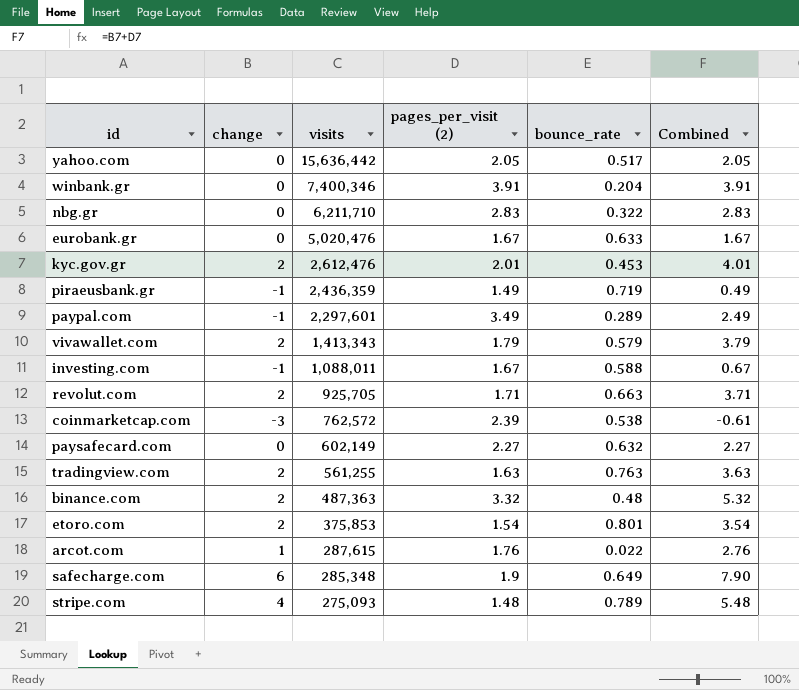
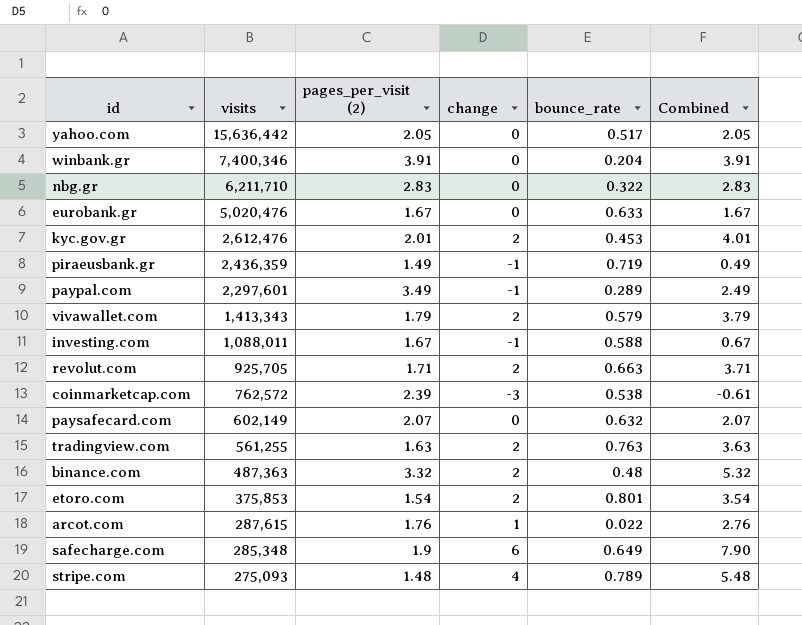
column change | position: 2 -> 4
paysafecard.com | pages_per_visit (2): 2.27 -> 2.07
paysafecard.com | Combined: 2.27 -> 2.07

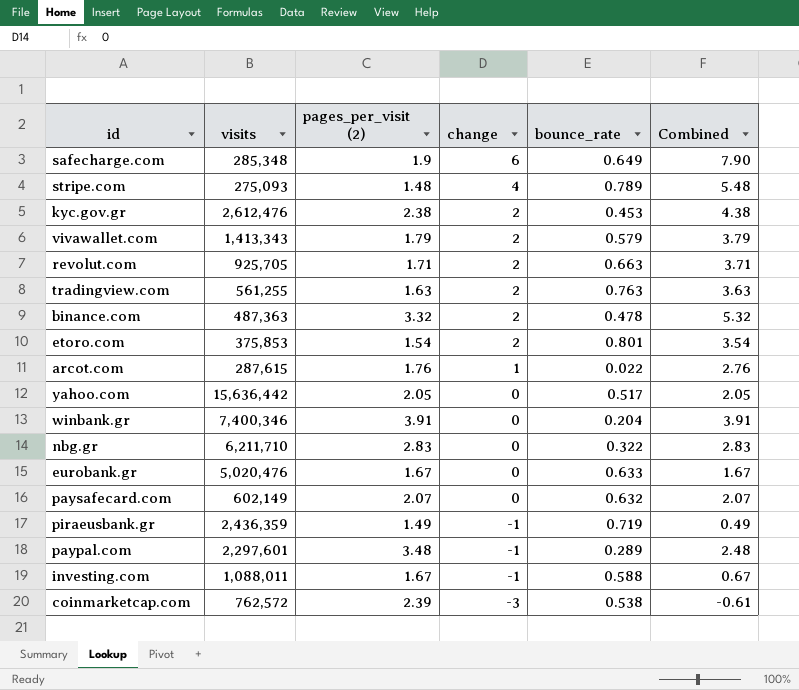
row order: visits descending -> change descending
kyc.gov.gr | pages_per_visit (2): 2.01 -> 2.38
kyc.gov.gr | Combined: 4.01 -> 4.38
binance.com | bounce_rate: 0.48 -> 0.478
paypal.com | pages_per_visit (2): 3.49 -> 3.48
paypal.com | Combined: 2.49 -> 2.48

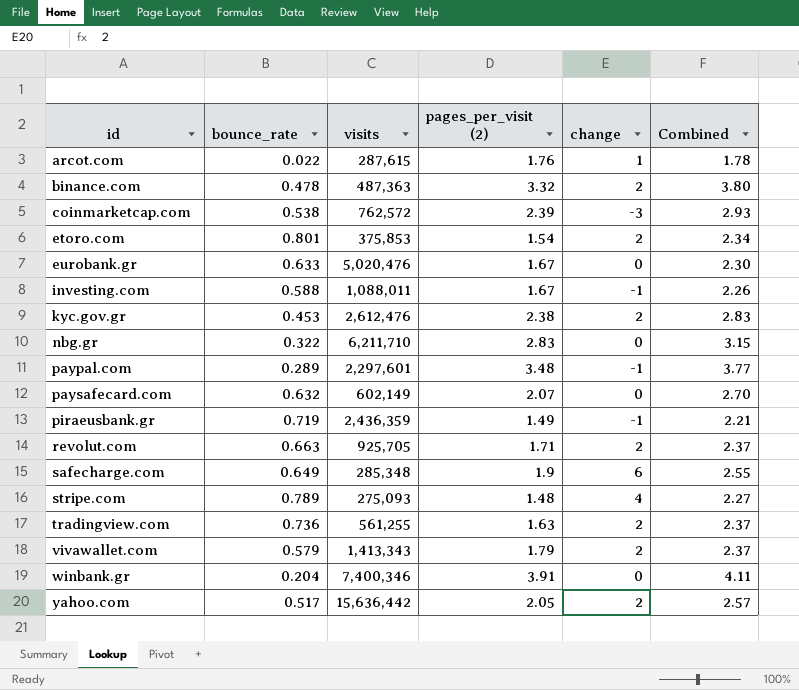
row order: change descending -> id ascending
column bounce_rate | position: 5 -> 2
column Combined | formula: [pages_per_visit (2)] + [change] -> [bounce_rate] + [pages_per_visit (2)]
tradingview.com | bounce_rate: 0.763 -> 0.736
yahoo.com | change: 0 -> 2

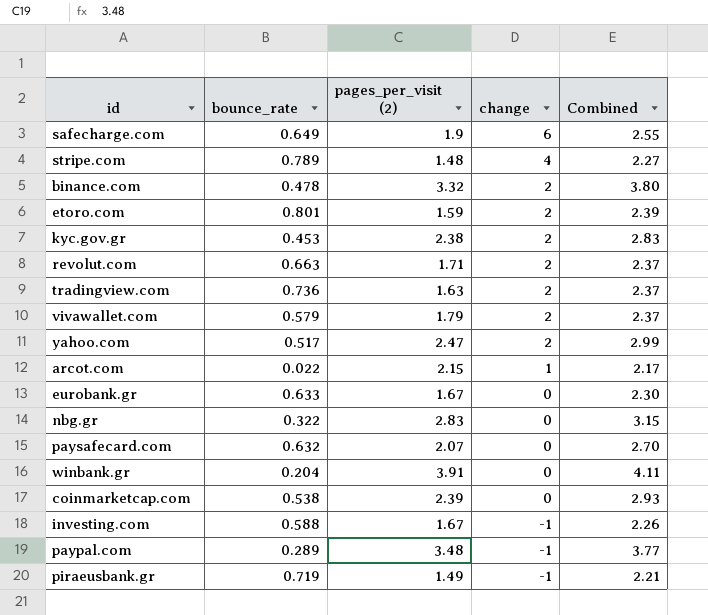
row order: id ascending -> change descending
column visits | position: 3 -> none
etoro.com | pages_per_visit (2): 1.54 -> 1.59
etoro.com | Combined: 2.34 -> 2.39
yahoo.com | pages_per_visit (2): 2.05 -> 2.47
yahoo.com | Combined: 2.57 -> 2.99
arcot.com | pages_per_visit (2): 1.76 -> 2.15
arcot.com | Combined: 1.78 -> 2.17
coinmarketcap.com | change: -3 -> 0

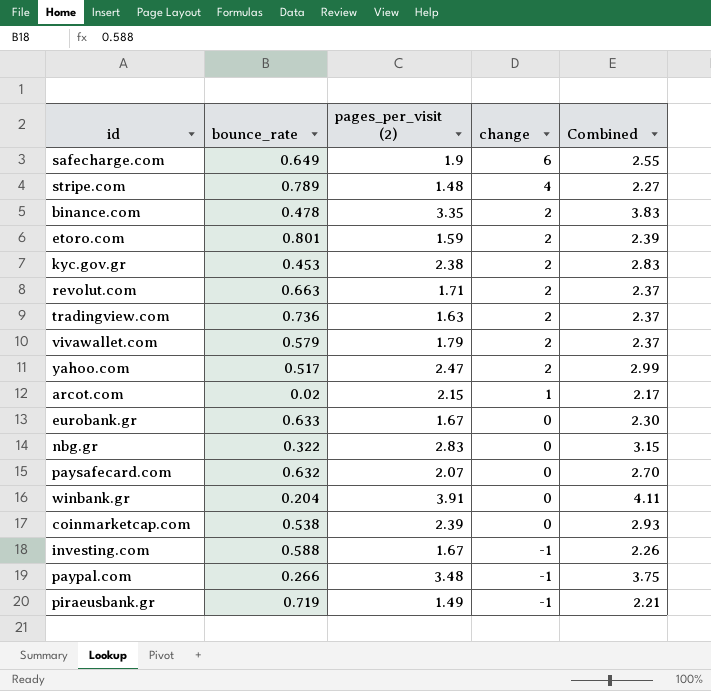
binance.com | pages_per_visit (2): 3.32 -> 3.35
binance.com | Combined: 3.80 -> 3.83
arcot.com | bounce_rate: 0.022 -> 0.02
paypal.com | bounce_rate: 0.289 -> 0.266
paypal.com | Combined: 3.77 -> 3.75

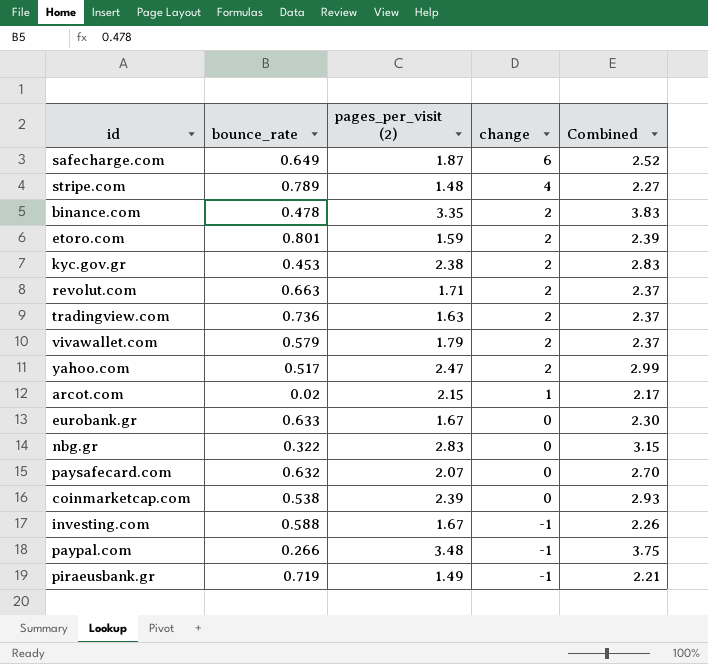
row winbank.gr: 0.204 | 3.91 | 0 | 4.11 -> none
safecharge.com | pages_per_visit (2): 1.9 -> 1.87
safecharge.com | Combined: 2.55 -> 2.52

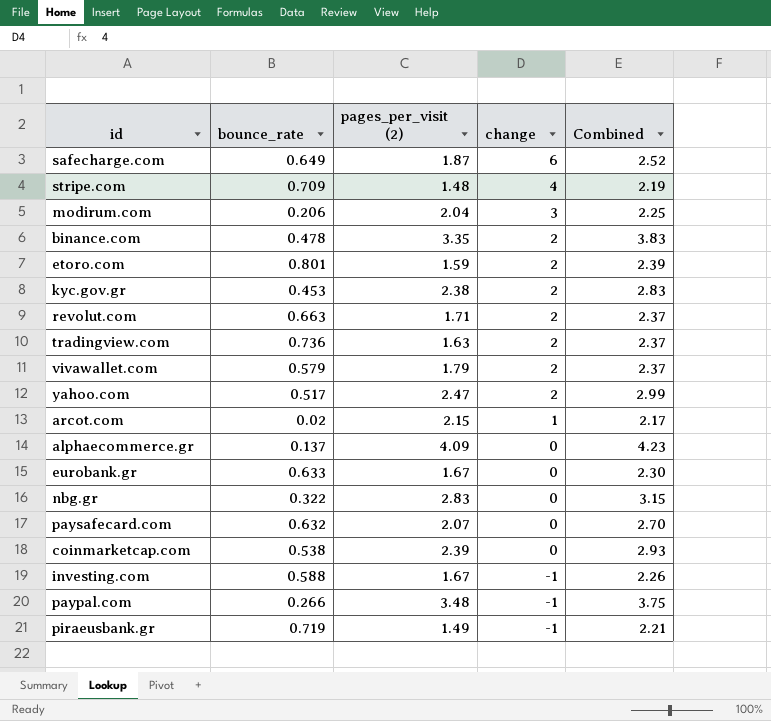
stripe.com | bounce_rate: 0.789 -> 0.709
stripe.com | Combined: 2.27 -> 2.19
row modirum.com: none -> 0.206 | 2.04 | 3 | 2.25
row alphaecommerce.gr: none -> 0.137 | 4.09 | 0 | 4.23

